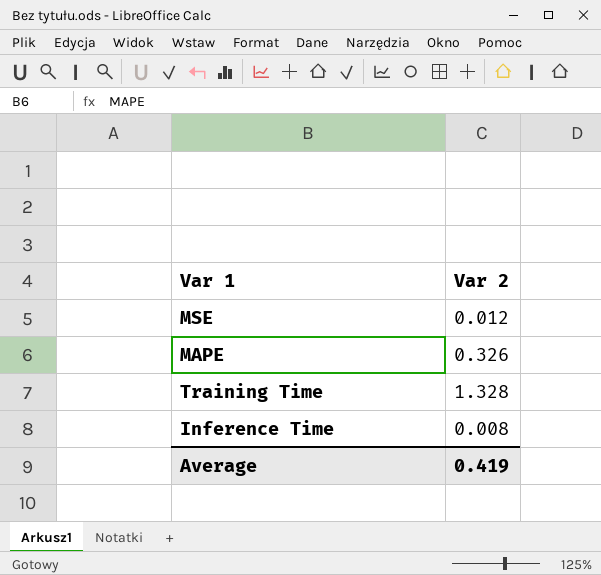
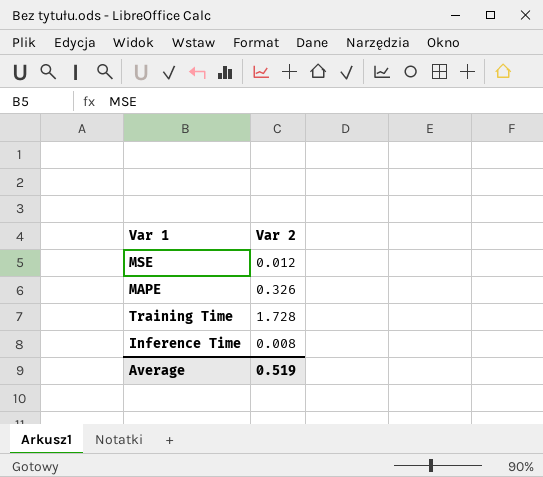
Training Time | Var 2: 1.328 -> 1.728
Average | Var 2: 0.419 -> 0.519

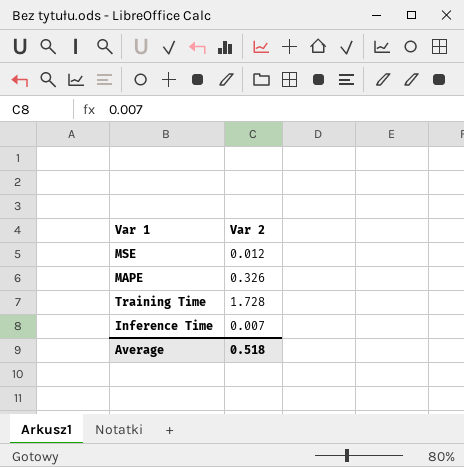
Inference Time | Var 2: 0.008 -> 0.007
Average | Var 2: 0.519 -> 0.518

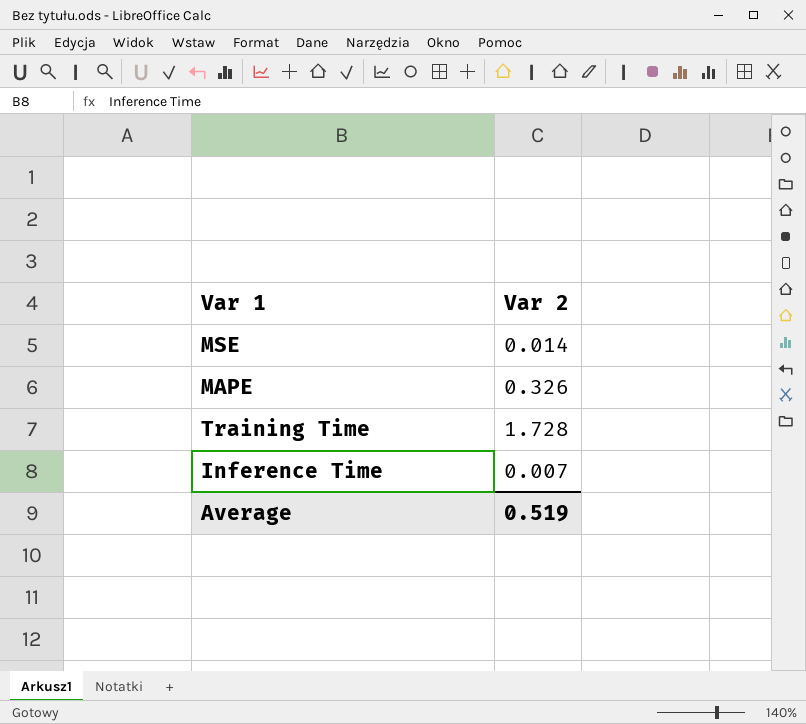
MSE | Var 2: 0.012 -> 0.014
Average | Var 2: 0.518 -> 0.519

